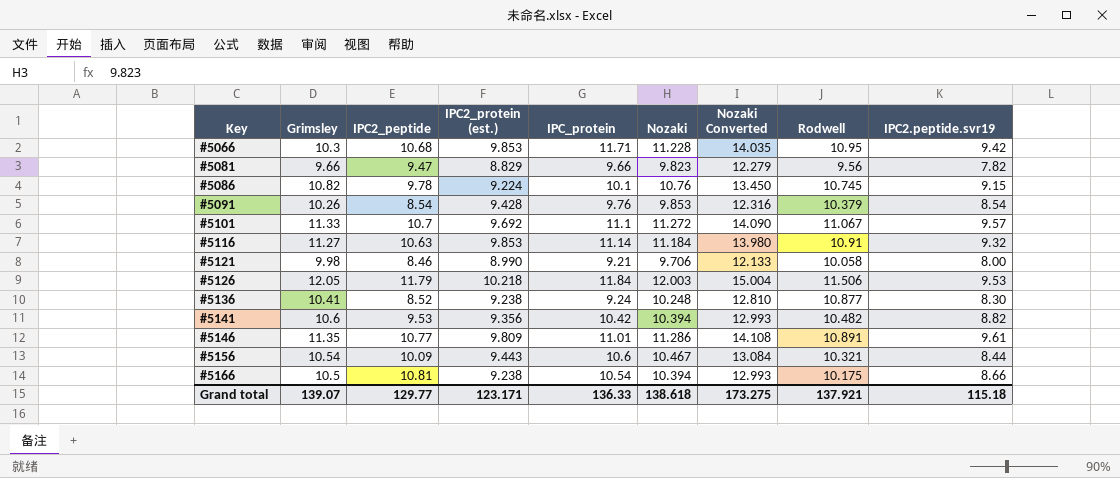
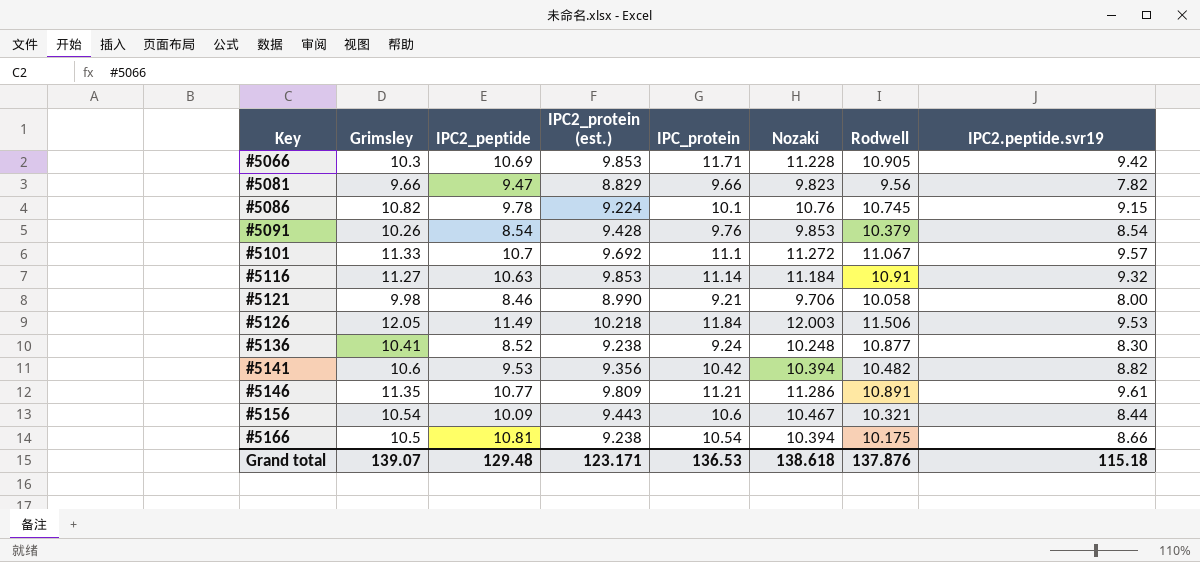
column Nozaki Converted | formula: [Nozaki] * 1.25 -> none
#5066 | IPC2_peptide: 10.68 -> 10.69
#5066 | Rodwell: 10.95 -> 10.905
#5126 | IPC2_peptide: 11.79 -> 11.49
#5146 | IPC_protein: 11.01 -> 11.21
Grand total | IPC2_peptide: 129.77 -> 129.48
Grand total | IPC_protein: 136.33 -> 136.53
Grand total | Rodwell: 137.921 -> 137.876

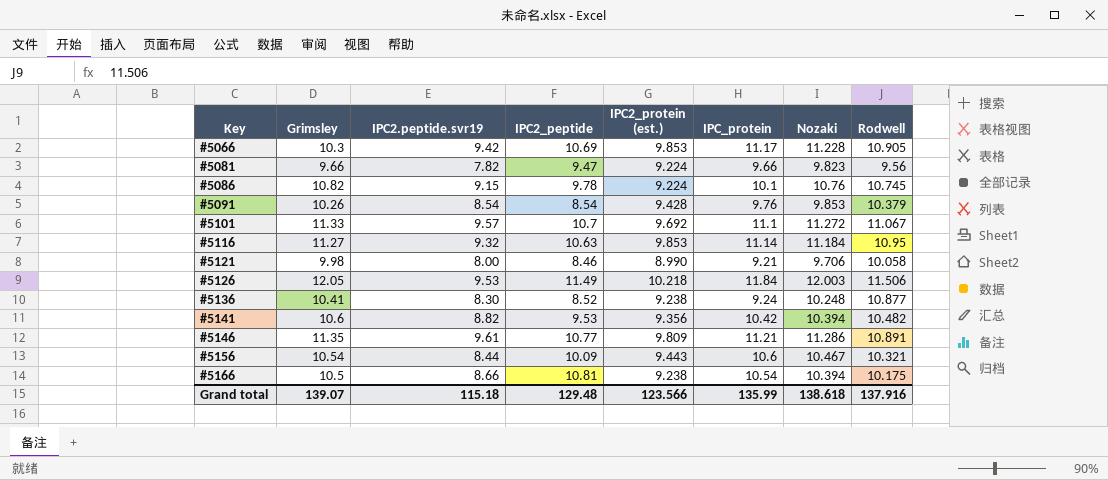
column IPC2.peptide.svr19 | position: 8 -> 3
#5066 | IPC_protein: 11.71 -> 11.17
#5081 | IPC2_protein (est.): 8.829 -> 9.224
#5116 | Rodwell: 10.91 -> 10.95
Grand total | IPC2_protein (est.): 123.171 -> 123.566
Grand total | IPC_protein: 136.53 -> 135.99
Grand total | Rodwell: 137.876 -> 137.916

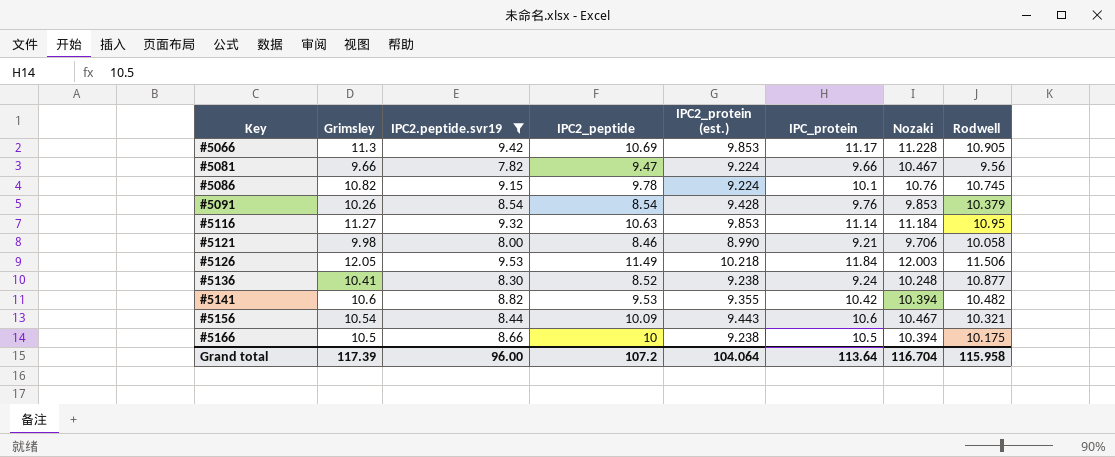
filter: none -> IPC2.peptide.svr19 <= 9.53
#5066 | Grimsley: 10.3 -> 11.3
#5081 | Nozaki: 9.823 -> 10.467
#5141 | IPC2_protein (est.): 9.356 -> 9.355
#5166 | IPC2_peptide: 10.81 -> 10
#5166 | IPC_protein: 10.54 -> 10.5
Grand total | Grimsley: 139.07 -> 117.39
Grand total | IPC2.peptide.svr19: 115.18 -> 96.00
Grand total | IPC2_peptide: 129.48 -> 107.2
Grand total | IPC2_protein (est.): 123.566 -> 104.064
Grand total | IPC_protein: 135.99 -> 113.64
Grand total | Nozaki: 138.618 -> 116.704
Grand total | Rodwell: 137.916 -> 115.958

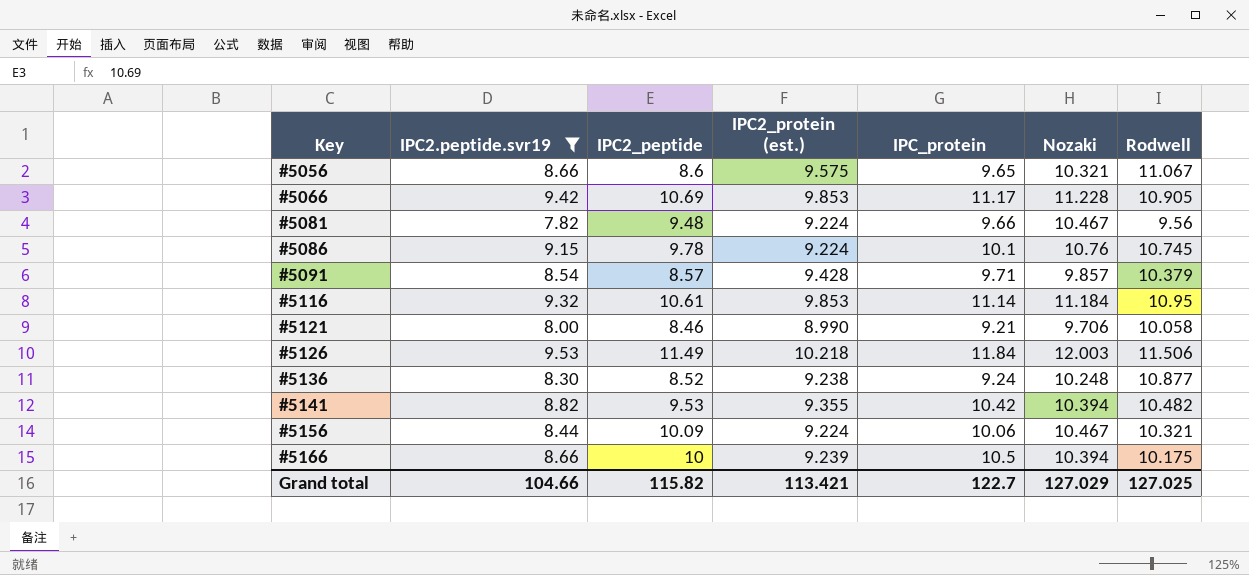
column Grimsley | position: 2 -> none
row #5056: none -> 8.66 | 8.6 | 9.575 | 9.65 | 10.321 | 11.067
#5081 | IPC2_peptide: 9.47 -> 9.48
#5091 | IPC2_peptide: 8.54 -> 8.57
#5091 | IPC_protein: 9.76 -> 9.71
#5091 | Nozaki: 9.853 -> 9.857
#5116 | IPC2_peptide: 10.63 -> 10.61
#5156 | IPC2_protein (est.): 9.443 -> 9.224
#5156 | IPC_protein: 10.6 -> 10.06
#5166 | IPC2_protein (est.): 9.238 -> 9.239
Grand total | IPC2.peptide.svr19: 96.00 -> 104.66
Grand total | IPC2_peptide: 107.2 -> 115.82
Grand total | IPC2_protein (est.): 104.064 -> 113.421
Grand total | IPC_protein: 113.64 -> 122.7
Grand total | Nozaki: 116.704 -> 127.029
Grand total | Rodwell: 115.958 -> 127.025

